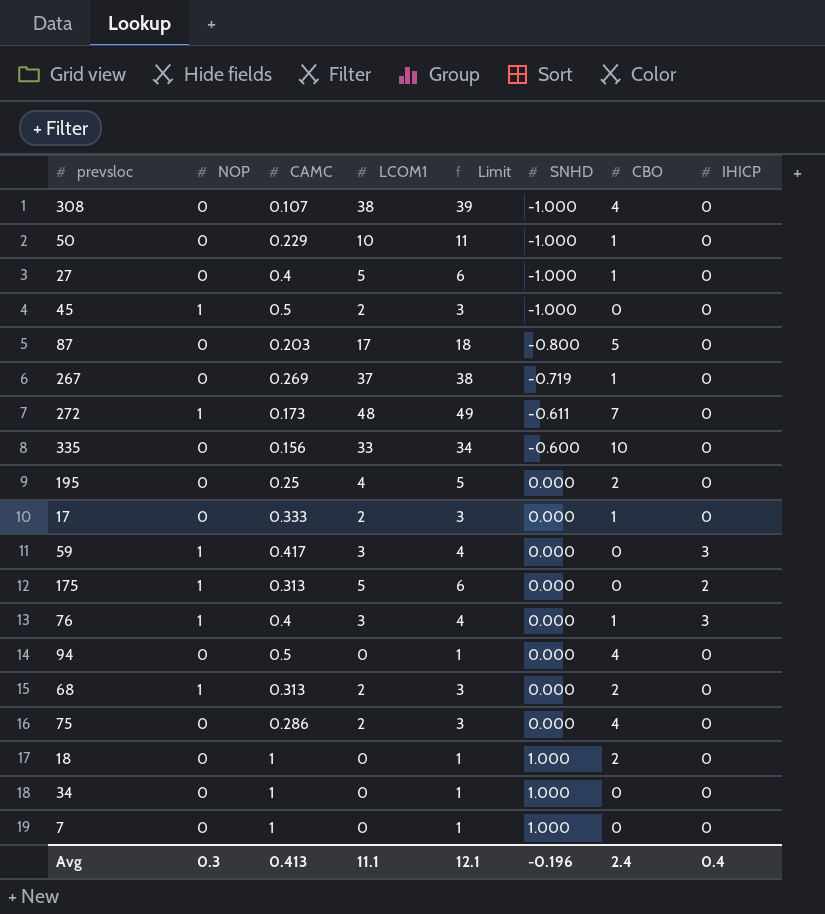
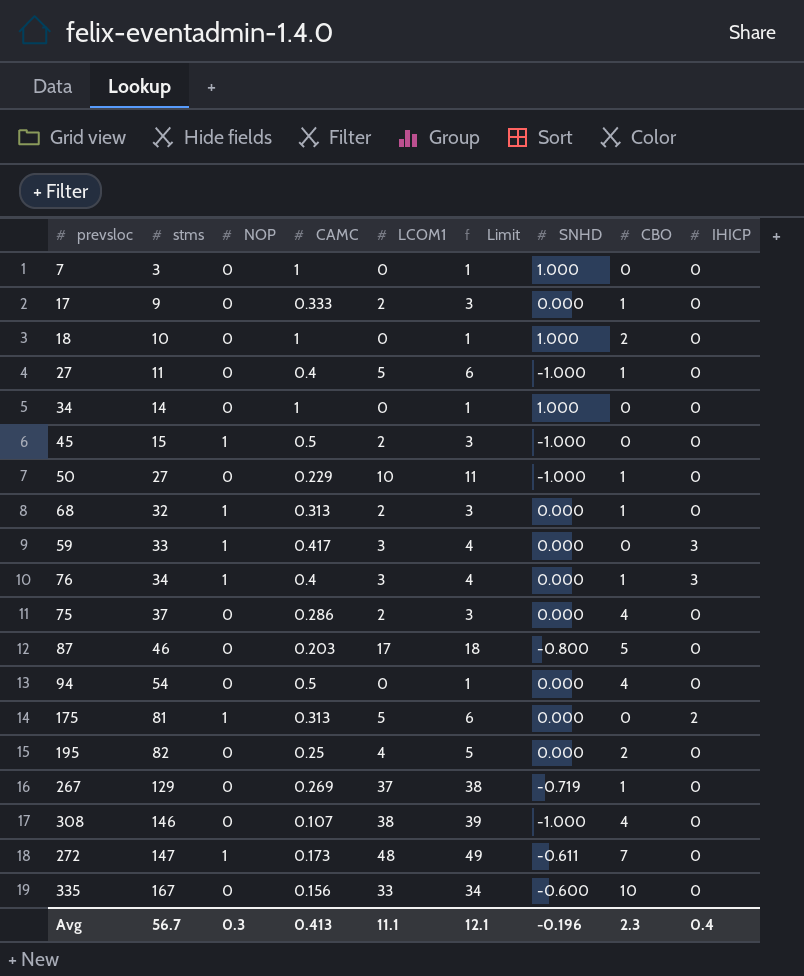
row order: SNHD ascending -> stms ascending
column stms | position: none -> 2
68 | CBO: 2 -> 1
Avg | CBO: 2.4 -> 2.3

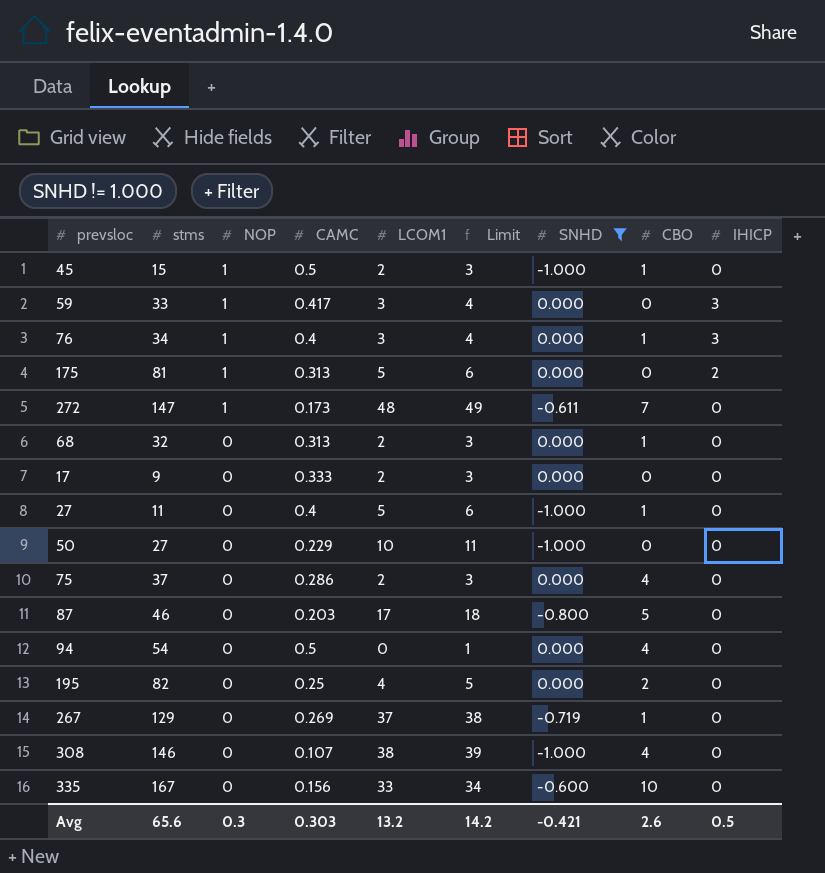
filter: none -> SNHD != 1.000
row order: stms ascending -> NOP descending
45 | CBO: 0 -> 1
68 | NOP: 1 -> 0
17 | CBO: 1 -> 0
50 | CBO: 1 -> 0
Avg | stms: 56.7 -> 65.6
Avg | CAMC: 0.413 -> 0.303
Avg | LCOM1: 11.1 -> 13.2
Avg | Limit: 12.1 -> 14.2
Avg | SNHD: -0.196 -> -0.421
Avg | CBO: 2.3 -> 2.6
Avg | IHICP: 0.4 -> 0.5

